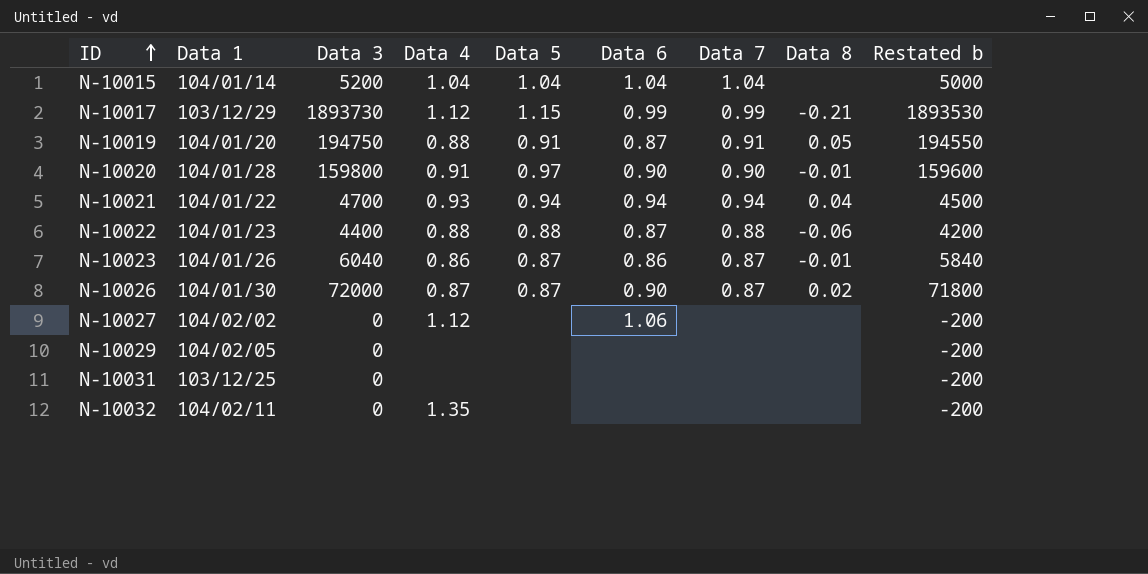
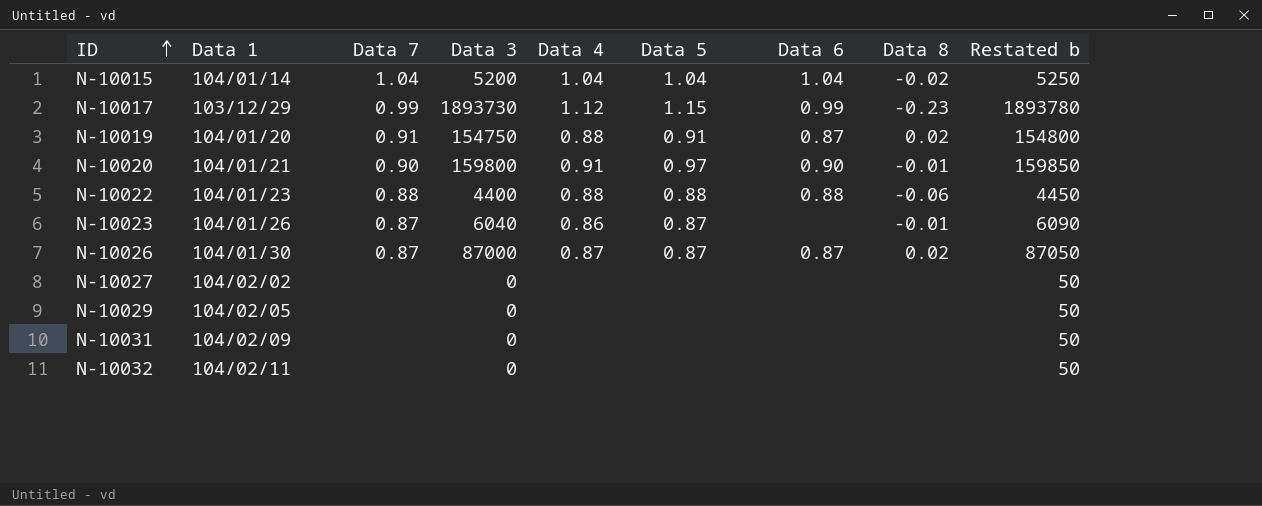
column Data 7 | position: 7 -> 3
column Restated b | formula: [Data 3] - 200 -> [Data 3] + 50
row N-10021: 104/01/22 | 4700 | 0.93 | 0.94 | 0.94 | 0.94 | 0.04 | 4500 -> none
N-10015 | Data 8: none -> -0.02
N-10017 | Data 8: -0.21 -> -0.23
N-10019 | Data 3: 194750 -> 154750
N-10019 | Data 8: 0.05 -> 0.02
N-10020 | Data 1: 104/01/28 -> 104/01/21
N-10022 | Data 6: 0.87 -> 0.88
N-10023 | Data 6: 0.86 -> none
N-10026 | Data 3: 72000 -> 87000
N-10026 | Data 6: 0.90 -> 0.87
N-10027 | Data 4: 1.12 -> none
N-10027 | Data 6: 1.06 -> none
N-10031 | Data 1: 103/12/25 -> 104/02/09
N-10032 | Data 4: 1.35 -> none

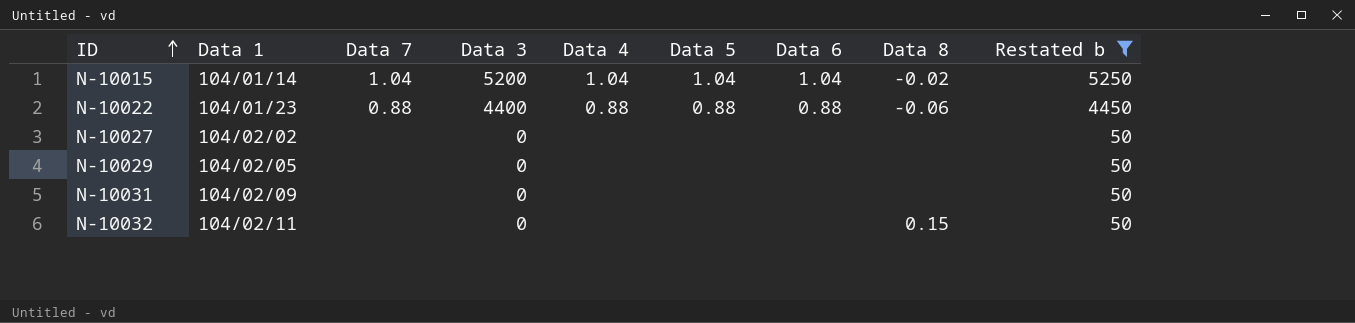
filter: none -> Restated b <= 5250
N-10032 | Data 8: none -> 0.15

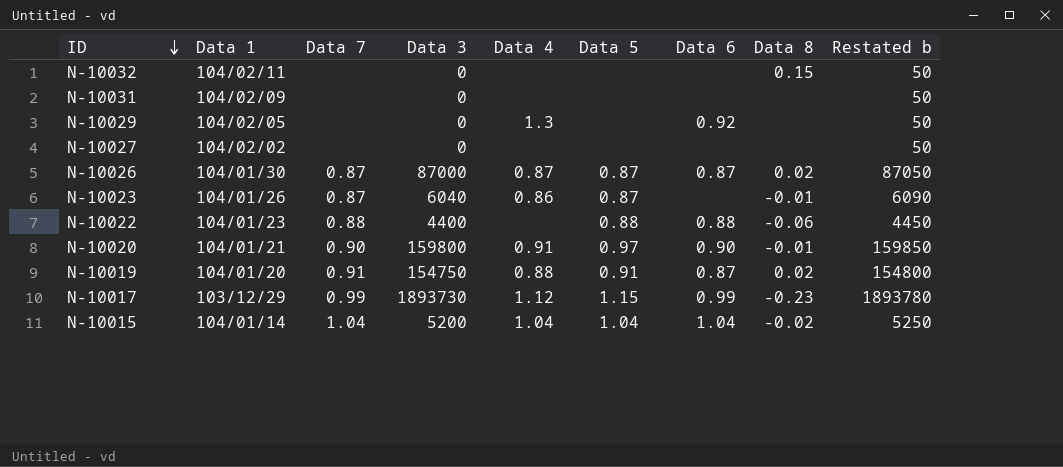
filter: Restated b <= 5250 -> none
row order: ID ascending -> ID descending
N-10029 | Data 4: none -> 1.3
N-10029 | Data 6: none -> 0.92
N-10022 | Data 4: 0.88 -> none

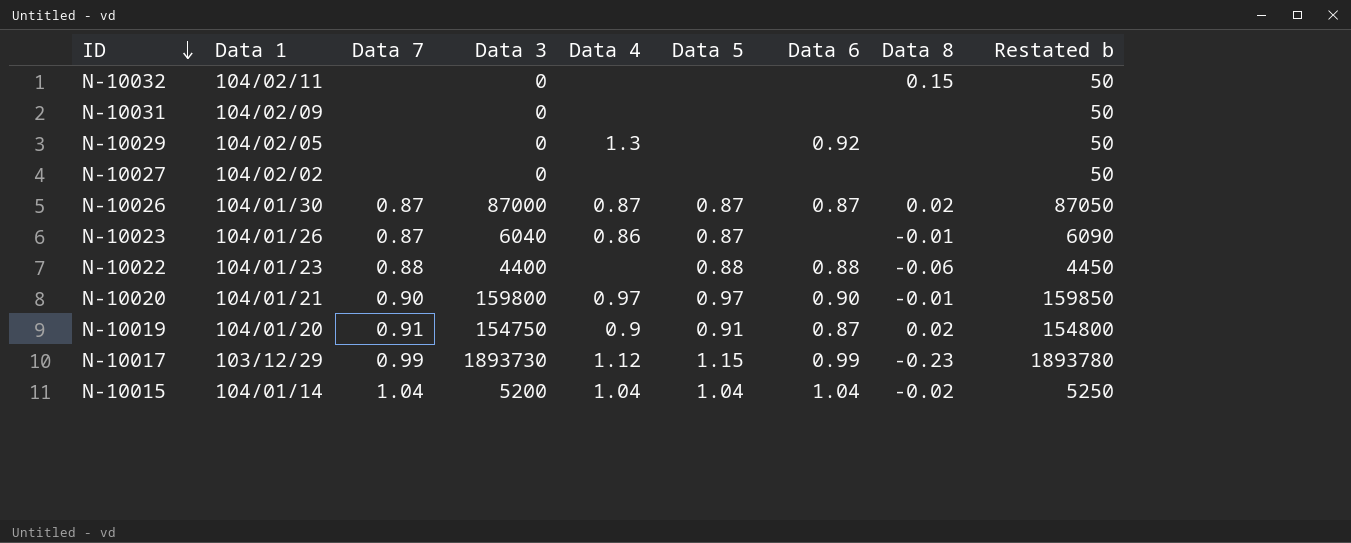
N-10020 | Data 4: 0.91 -> 0.97
N-10019 | Data 4: 0.88 -> 0.9

